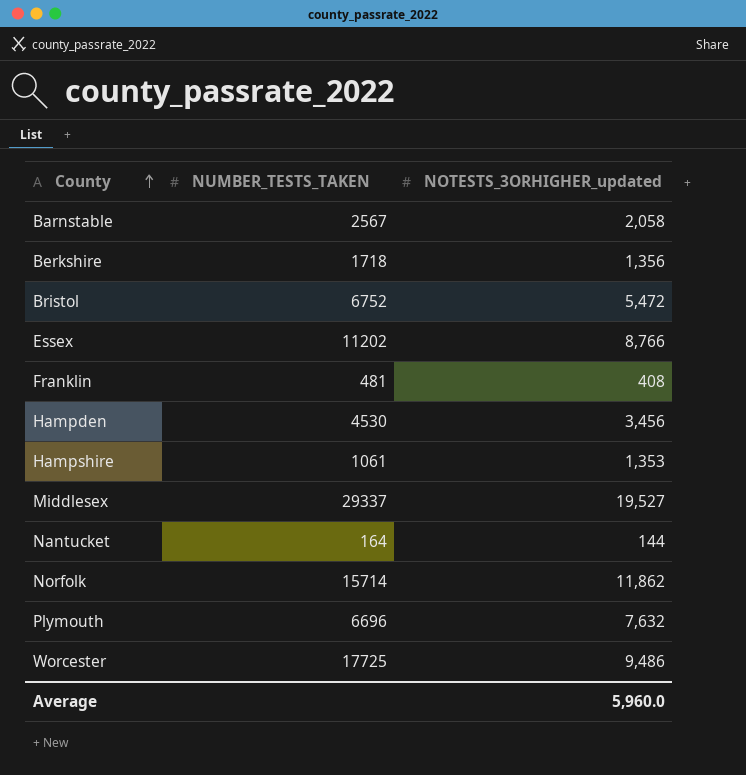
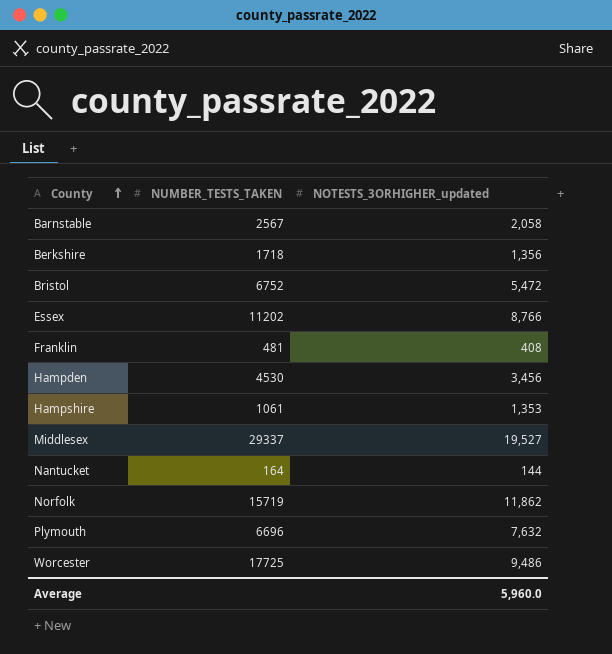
Norfolk | NUMBER_TESTS_TAKEN: 15714 -> 15719

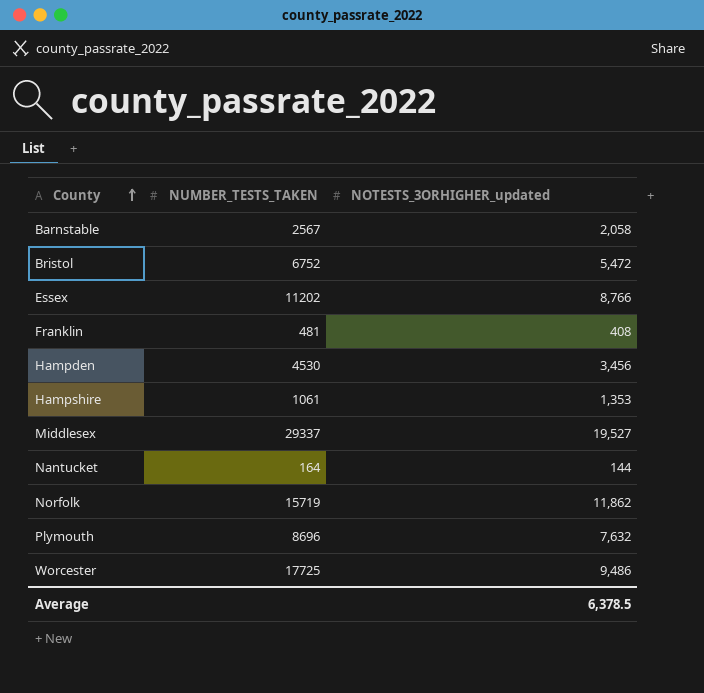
row Berkshire: 1718 | 1,356 -> none
Plymouth | NUMBER_TESTS_TAKEN: 6696 -> 8696
Average | NOTESTS_3ORHIGHER_updated: 5,960.0 -> 6,378.5

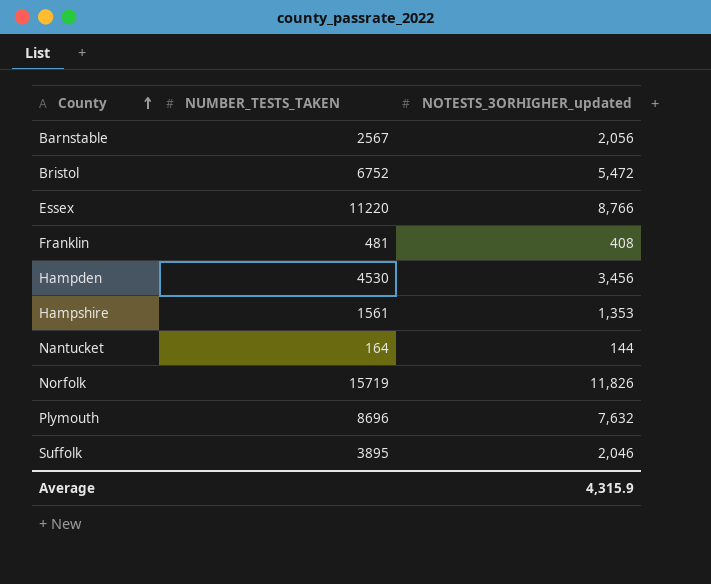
row Middlesex: 29337 | 19,527 -> none
row Worcester: 17725 | 9,486 -> none
Barnstable | NOTESTS_3ORHIGHER_updated: 2,058 -> 2,056
Essex | NUMBER_TESTS_TAKEN: 11202 -> 11220
Hampshire | NUMBER_TESTS_TAKEN: 1061 -> 1561
Norfolk | NOTESTS_3ORHIGHER_updated: 11,862 -> 11,826
row Suffolk: none -> 3895 | 2,046
Average | NOTESTS_3ORHIGHER_updated: 6,378.5 -> 4,315.9

